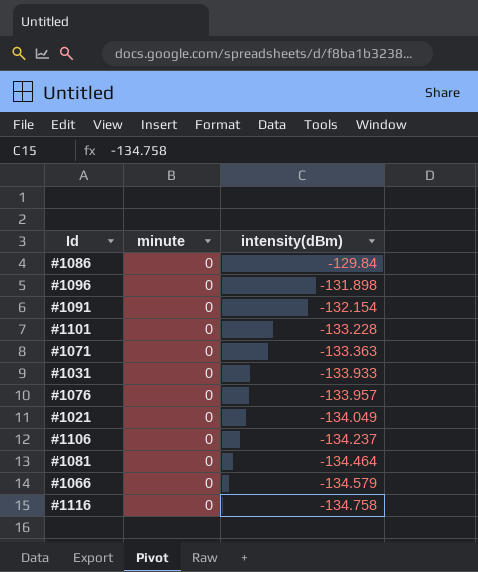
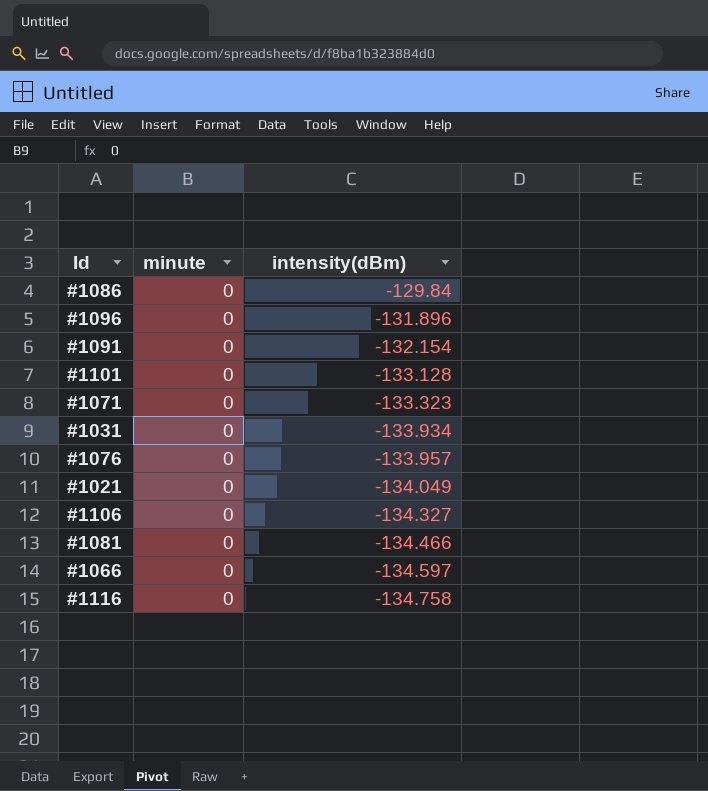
#1096 | intensity(dBm): -131.898 -> -131.896
#1101 | intensity(dBm): -133.228 -> -133.128
#1071 | intensity(dBm): -133.363 -> -133.323
#1031 | intensity(dBm): -133.933 -> -133.934
#1106 | intensity(dBm): -134.237 -> -134.327
#1081 | intensity(dBm): -134.464 -> -134.466
#1066 | intensity(dBm): -134.579 -> -134.597

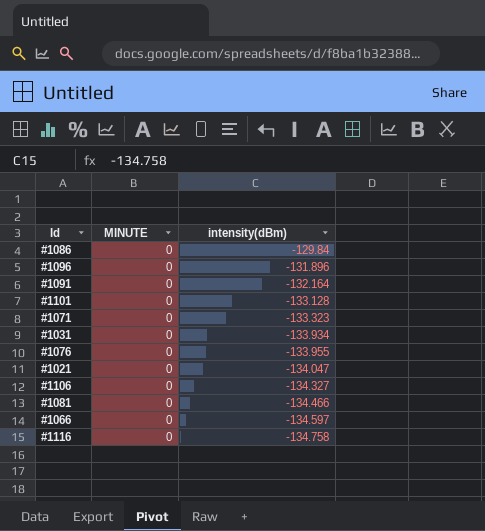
column name: minute -> MINUTE
#1091 | intensity(dBm): -132.154 -> -132.164
#1076 | intensity(dBm): -133.957 -> -133.955
#1021 | intensity(dBm): -134.049 -> -134.047

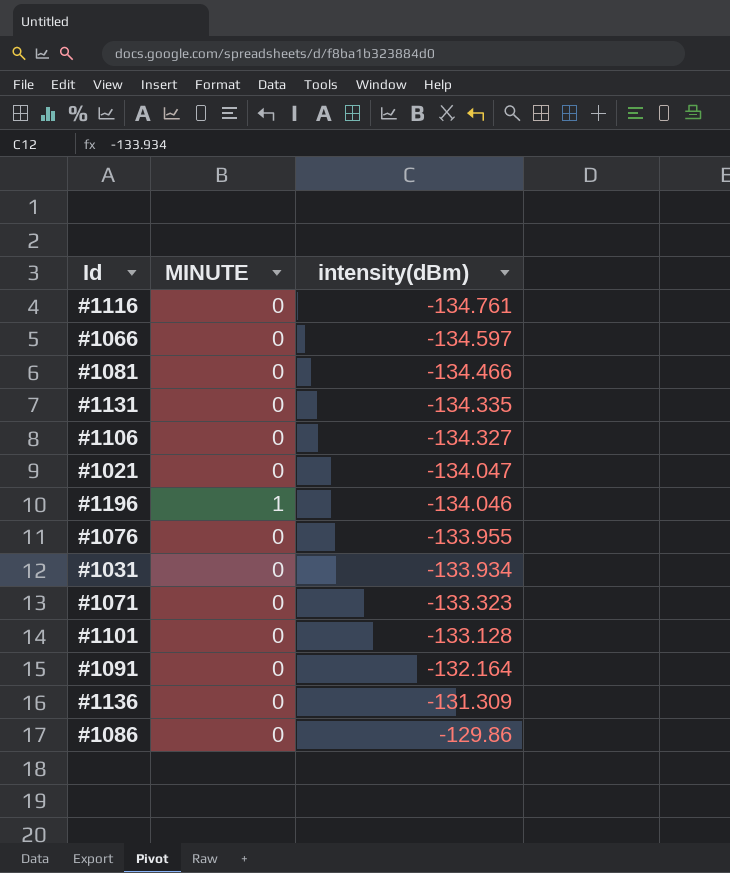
row order: intensity(dBm) descending -> intensity(dBm) ascending
row #1096: 0 | -131.896 -> none
#1116 | intensity(dBm): -134.758 -> -134.761
row #1131: none -> 0 | -134.335
row #1196: none -> 1 | -134.046
row #1136: none -> 0 | -131.309
#1086 | intensity(dBm): -129.84 -> -129.86

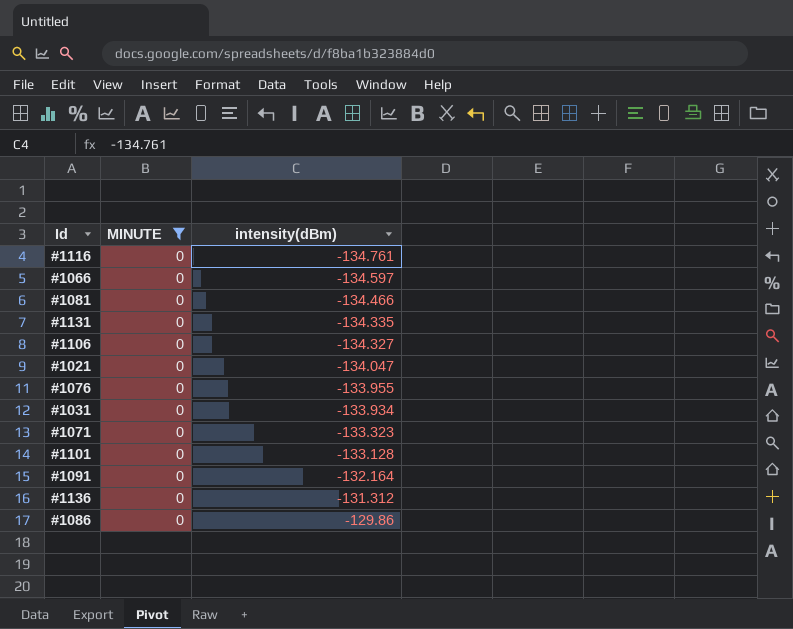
filter: none -> MINUTE = 0
#1136 | intensity(dBm): -131.309 -> -131.312

